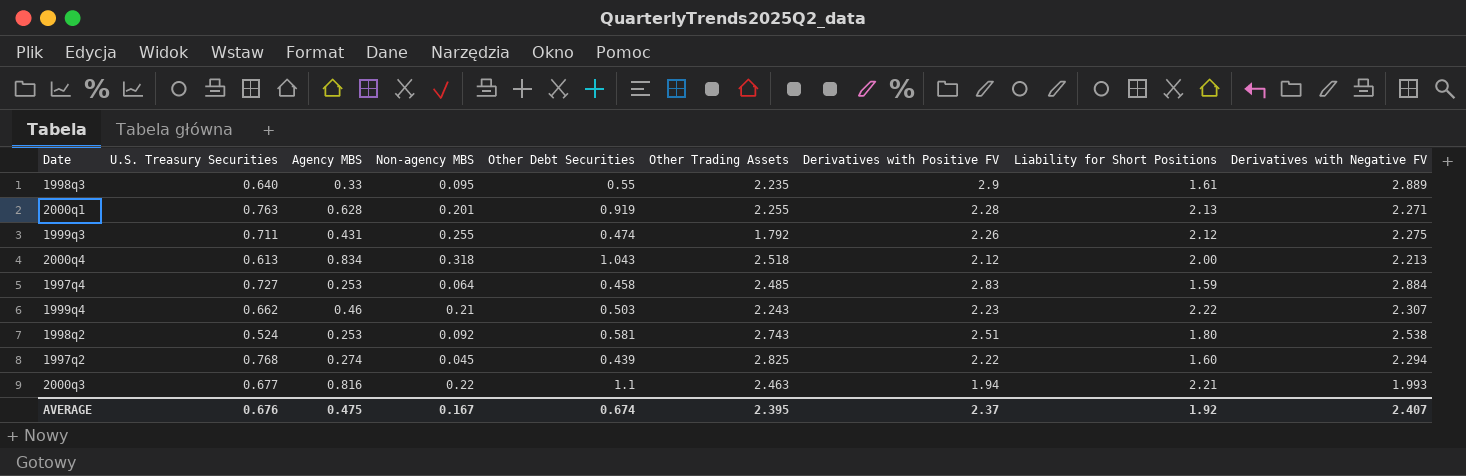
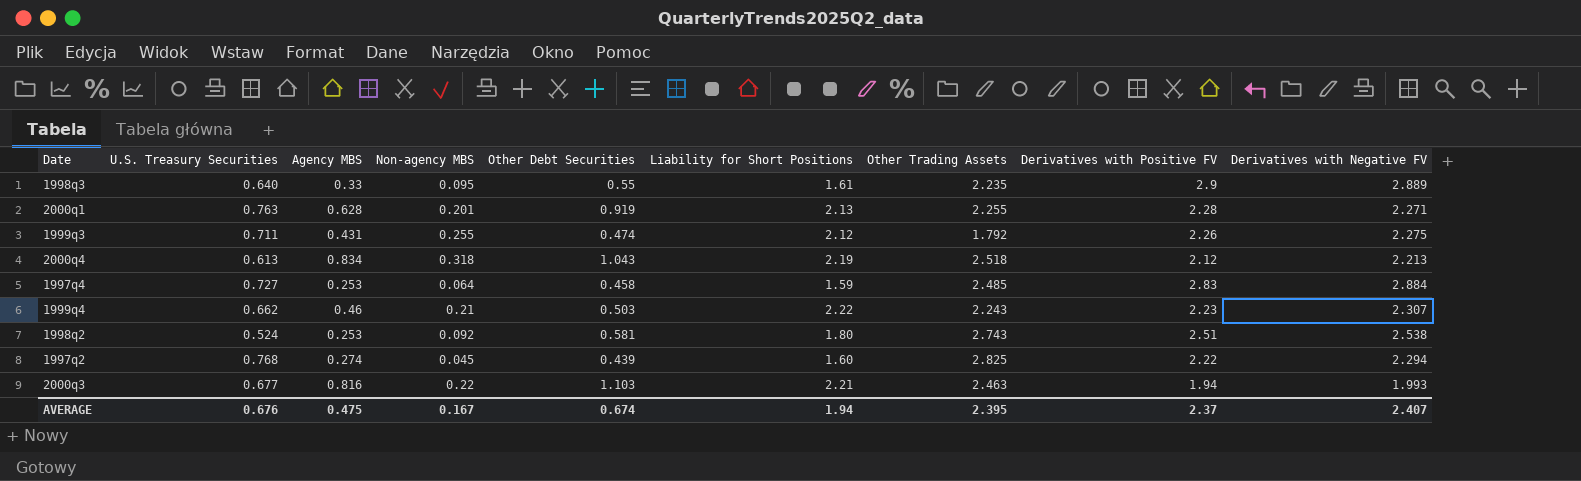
column Liability for Short Positions | position: 8 -> 6
2000q4 | Liability for Short Positions: 2.00 -> 2.19
2000q3 | Other Debt Securities: 1.1 -> 1.103
AVERAGE | Liability for Short Positions: 1.92 -> 1.94

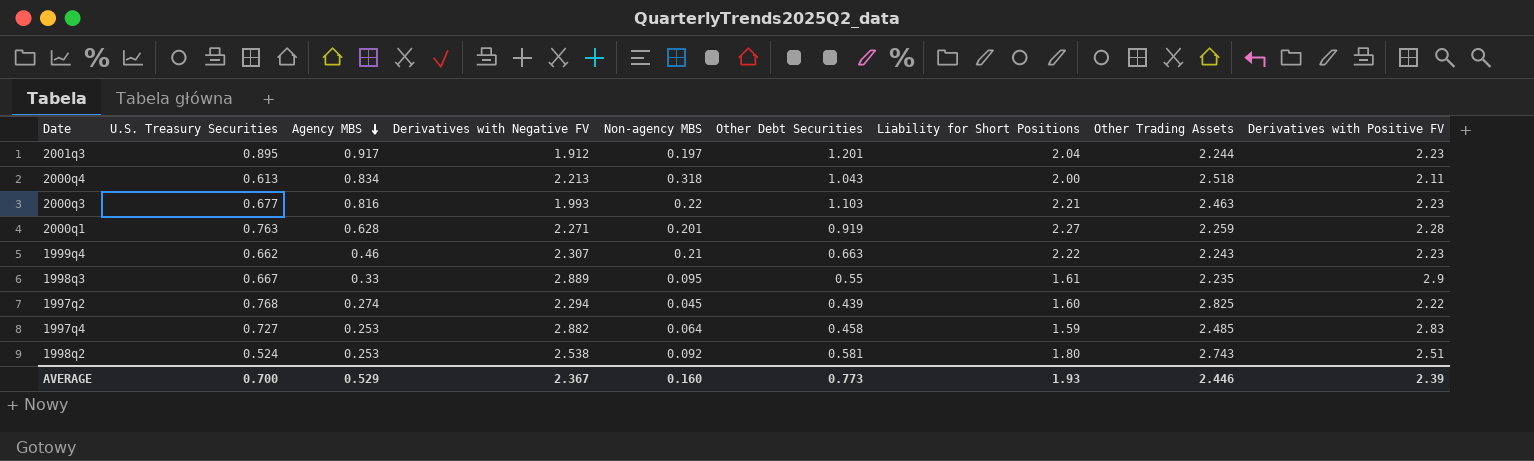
row order: none -> Agency MBS descending
column Derivatives with Negative FV | position: 9 -> 4
row 1999q3: 0.711 | 0.431 | 0.255 | 0.474 | 2.12 | 1.792 | 2.26 | 2.275 -> none
row 2001q3: none -> 0.895 | 0.917 | 1.912 | 0.197 | 1.201 | 2.04 | 2.244 | 2.23
2000q4 | Liability for Short Positions: 2.19 -> 2.00
2000q4 | Derivatives with Positive FV: 2.12 -> 2.11
2000q3 | Derivatives with Positive FV: 1.94 -> 2.23
2000q1 | Liability for Short Positions: 2.13 -> 2.27
2000q1 | Other Trading Assets: 2.255 -> 2.259
1999q4 | Other Debt Securities: 0.503 -> 0.663
1998q3 | U.S. Treasury Securities: 0.640 -> 0.667
1997q4 | Derivatives with Negative FV: 2.884 -> 2.882
AVERAGE | U.S. Treasury Securities: 0.676 -> 0.700
AVERAGE | Agency MBS: 0.475 -> 0.529
AVERAGE | Derivatives with Negative FV: 2.407 -> 2.367
AVERAGE | Non-agency MBS: 0.167 -> 0.160
AVERAGE | Other Debt Securities: 0.674 -> 0.773
AVERAGE | Liability for Short Positions: 1.94 -> 1.93
AVERAGE | Other Trading Assets: 2.395 -> 2.446
AVERAGE | Derivatives with Positive FV: 2.37 -> 2.39

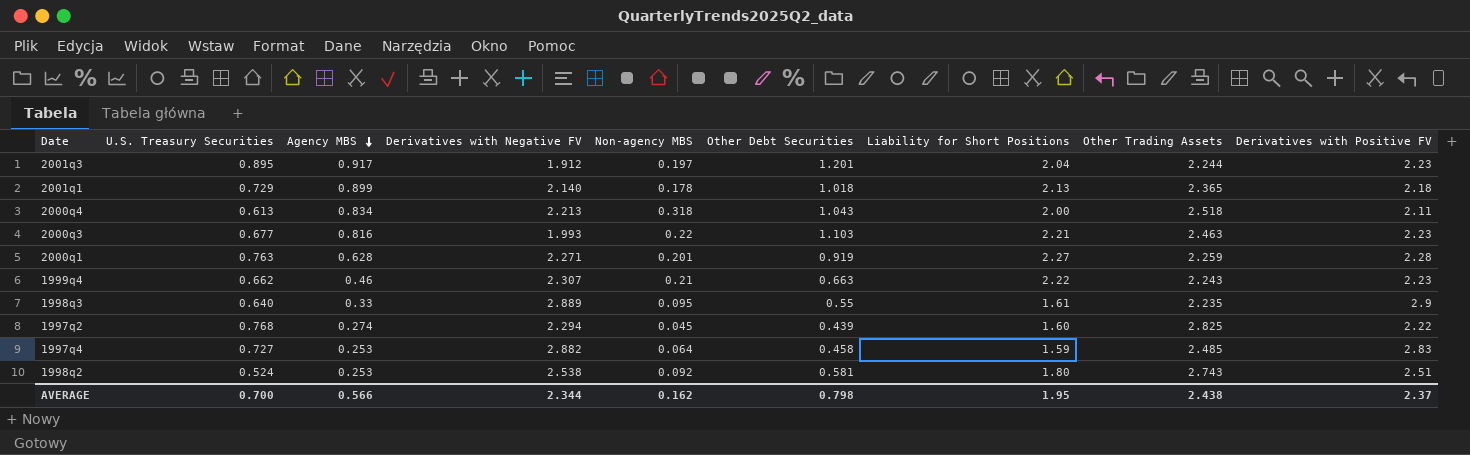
row 2001q1: none -> 0.729 | 0.899 | 2.140 | 0.178 | 1.018 | 2.13 | 2.365 | 2.18
1998q3 | U.S. Treasury Securities: 0.667 -> 0.640
AVERAGE | Agency MBS: 0.529 -> 0.566
AVERAGE | Derivatives with Negative FV: 2.367 -> 2.344
AVERAGE | Non-agency MBS: 0.160 -> 0.162
AVERAGE | Other Debt Securities: 0.773 -> 0.798
AVERAGE | Liability for Short Positions: 1.93 -> 1.95
AVERAGE | Other Trading Assets: 2.446 -> 2.438
AVERAGE | Derivatives with Positive FV: 2.39 -> 2.37

